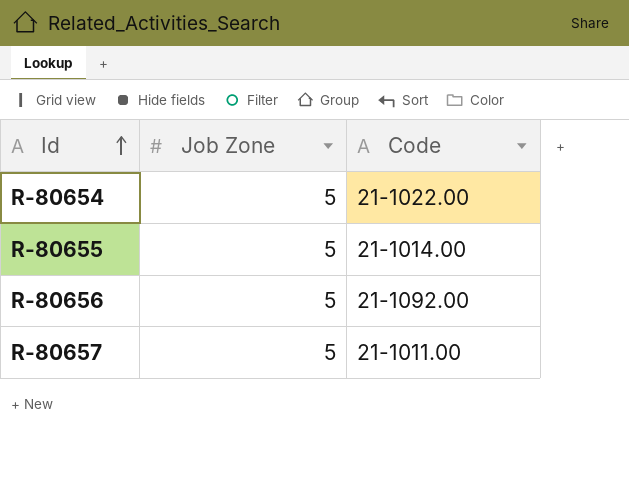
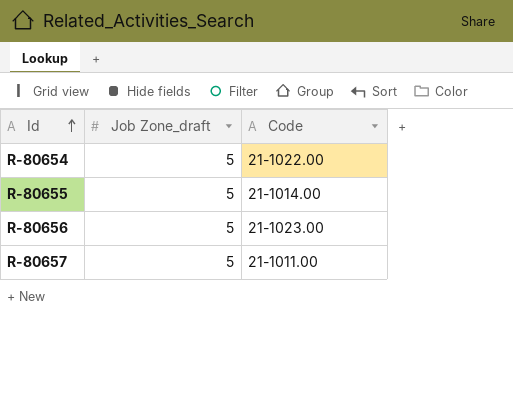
column name: Job Zone -> Job Zone_draft
R-80656 | Code: 21-1092.00 -> 21-1023.00

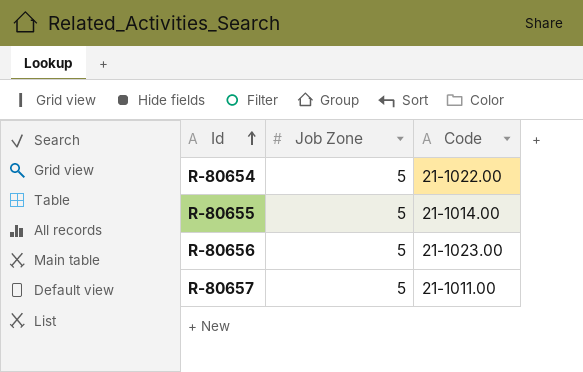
column name: Job Zone_draft -> Job Zone

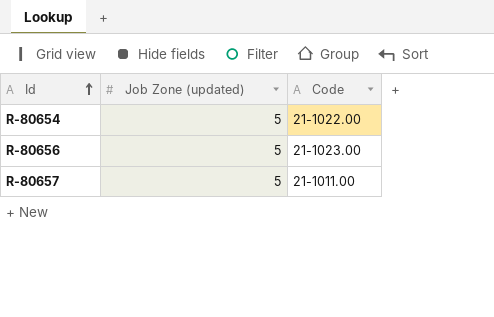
column name: Job Zone -> Job Zone (updated)
row R-80655: 5 | 21-1014.00 -> none

